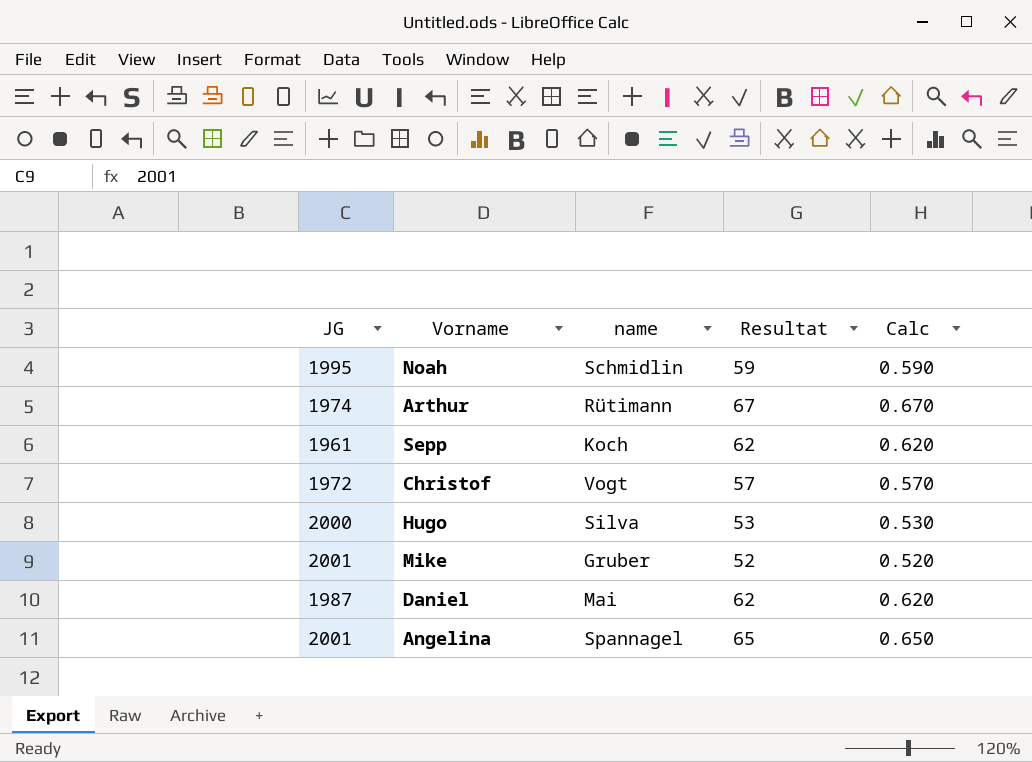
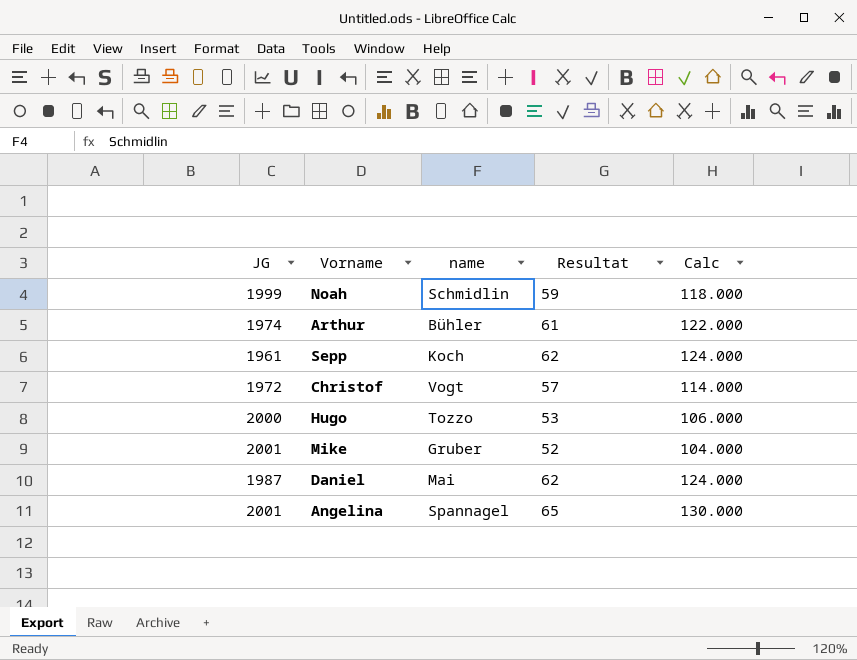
column Calc | formula: [Resultat] * 0.01 -> [Resultat] * 2
Noah | JG: 1995 -> 1999
Arthur | name: Rütimann -> Bühler
Arthur | Resultat: 67 -> 61
Hugo | name: Silva -> Tozzo

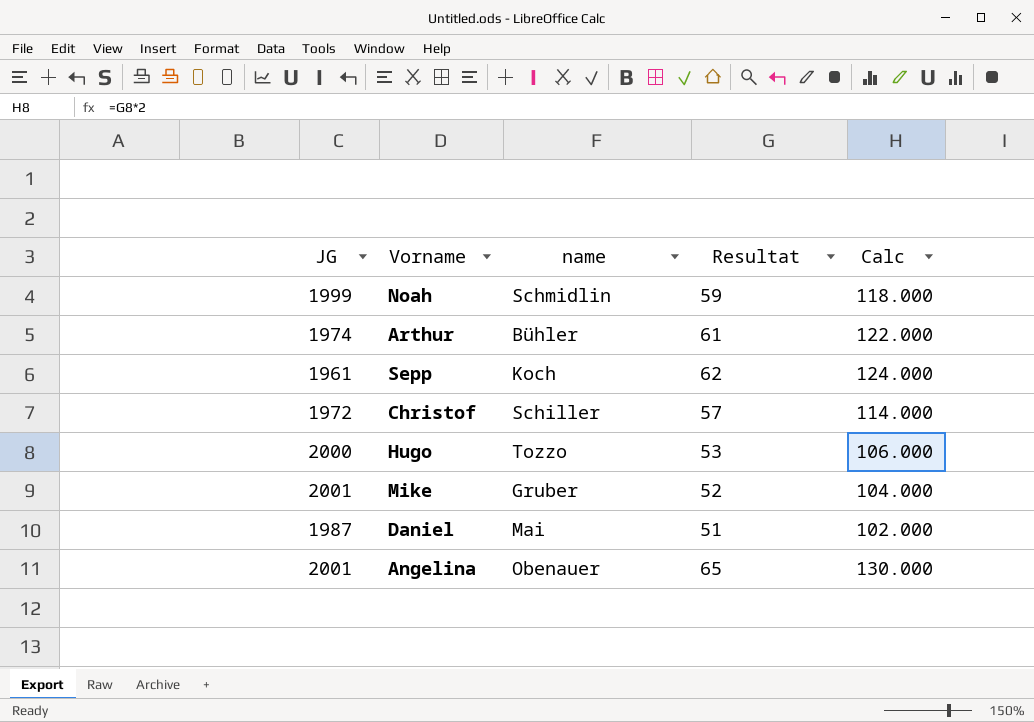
Christof | name: Vogt -> Schiller
Daniel | Resultat: 62 -> 51
Daniel | Calc: 124.000 -> 102.000
Angelina | name: Spannagel -> Obenauer

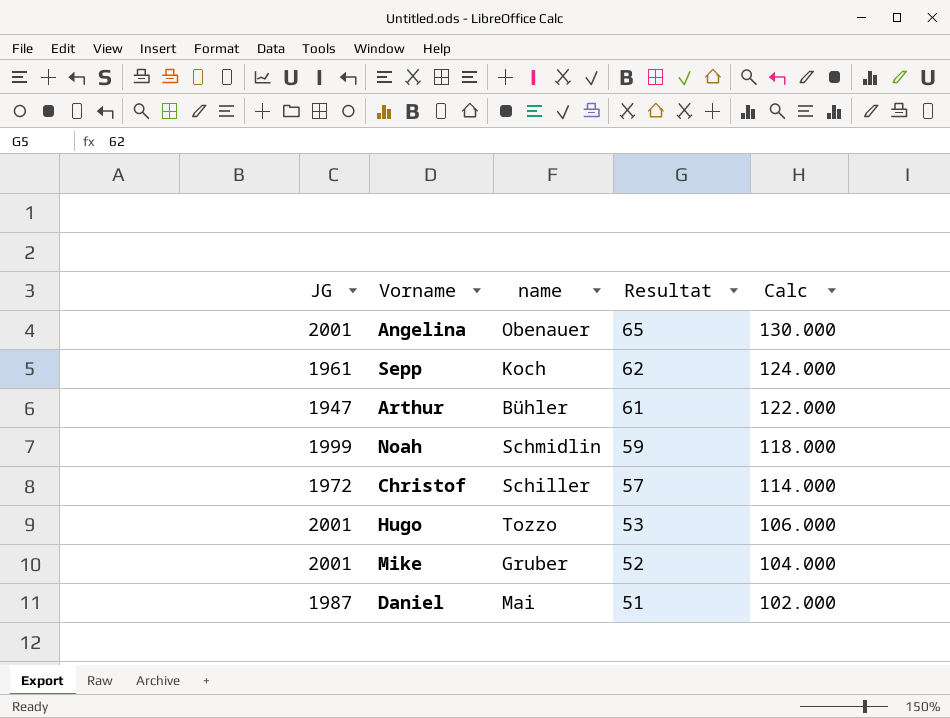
row order: none -> Resultat descending
Arthur | JG: 1974 -> 1947
Hugo | JG: 2000 -> 2001

